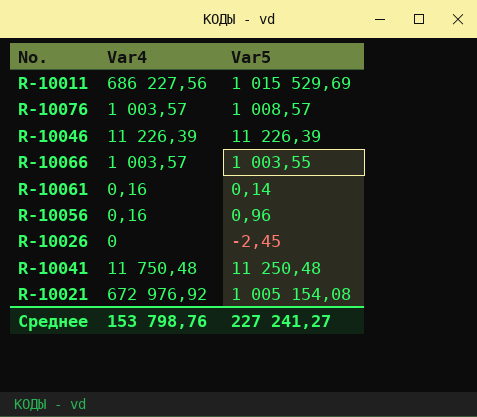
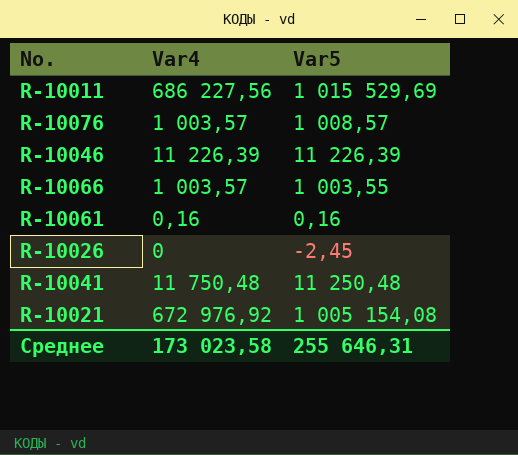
row R-10056: 0,16 | 0,96 -> none
R-10061 | Var5: 0,14 -> 0,16
Среднее | Var4: 153 798,76 -> 173 023,58
Среднее | Var5: 227 241,27 -> 255 646,31

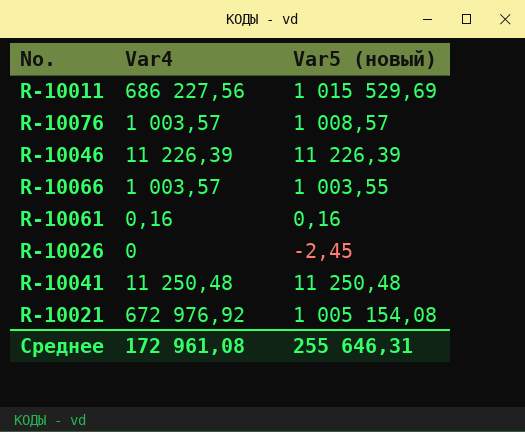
column name: Var5 -> Var5 (новый)
R-10041 | Var4: 11 750,48 -> 11 250,48
Среднее | Var4: 173 023,58 -> 172 961,08

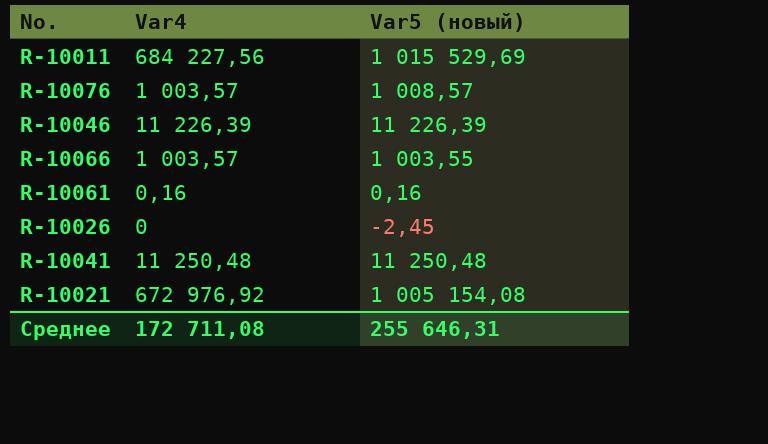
R-10011 | Var4: 686 227,56 -> 684 227,56
Среднее | Var4: 172 961,08 -> 172 711,08

